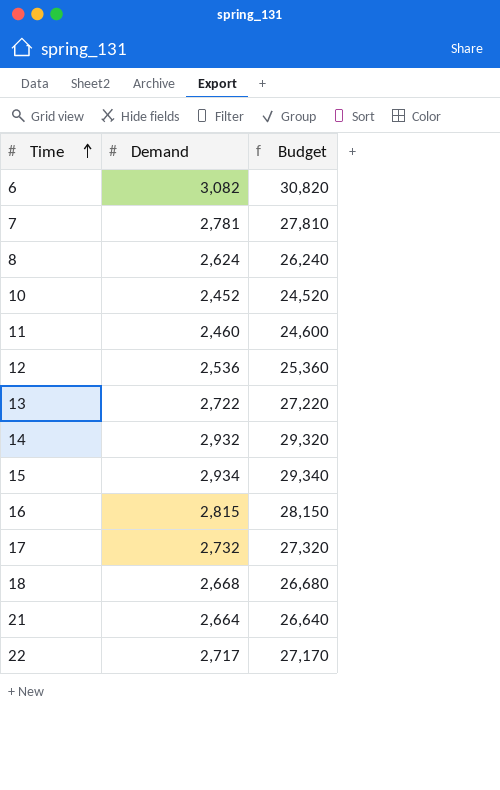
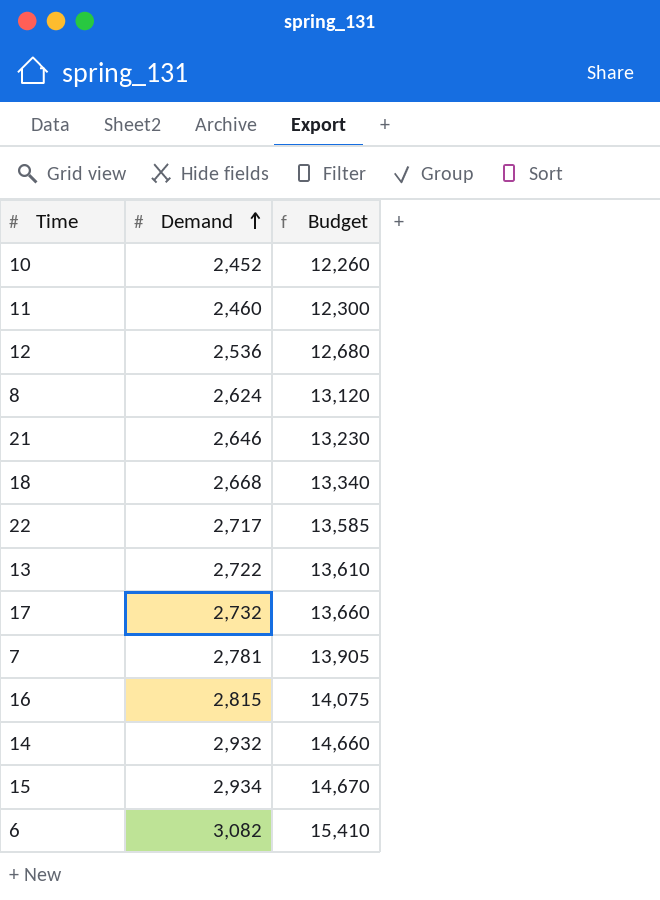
row order: Time ascending -> Demand ascending
column Budget | formula: [Demand] * 10 -> [Demand] * 5
21 | Demand: 2,664 -> 2,646

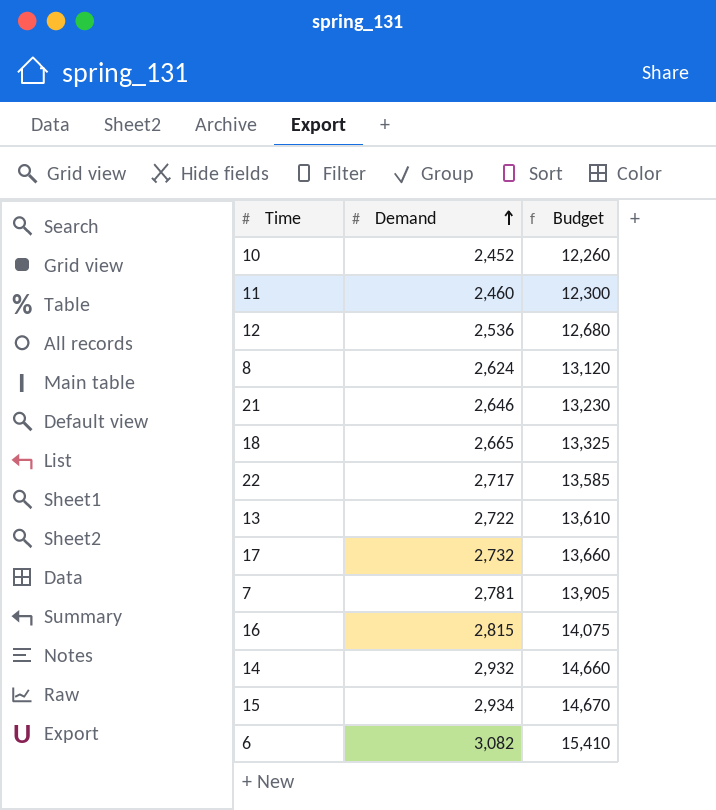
18 | Demand: 2,668 -> 2,665
18 | Budget: 13,340 -> 13,325

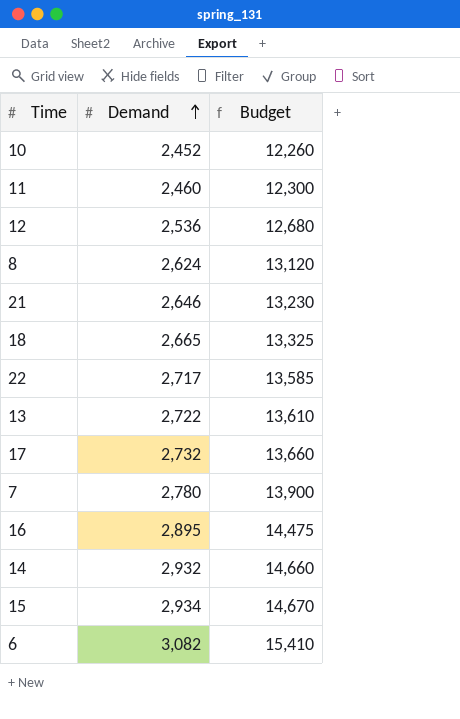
7 | Demand: 2,781 -> 2,780
7 | Budget: 13,905 -> 13,900
16 | Demand: 2,815 -> 2,895
16 | Budget: 14,075 -> 14,475

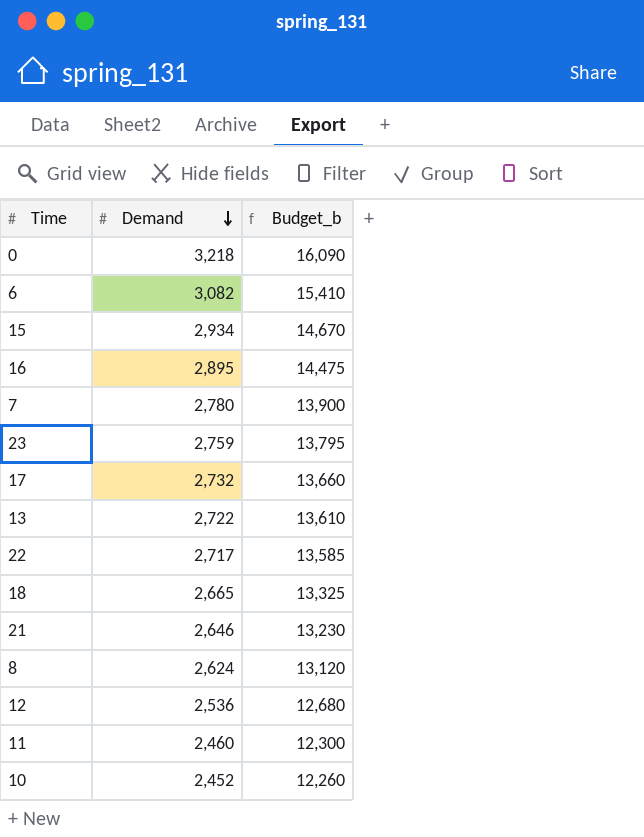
row order: Demand ascending -> Demand descending
column name: Budget -> Budget_b
row 14: 2,932 | 14,660 -> none
row 0: none -> 3,218 | 16,090
row 23: none -> 2,759 | 13,795

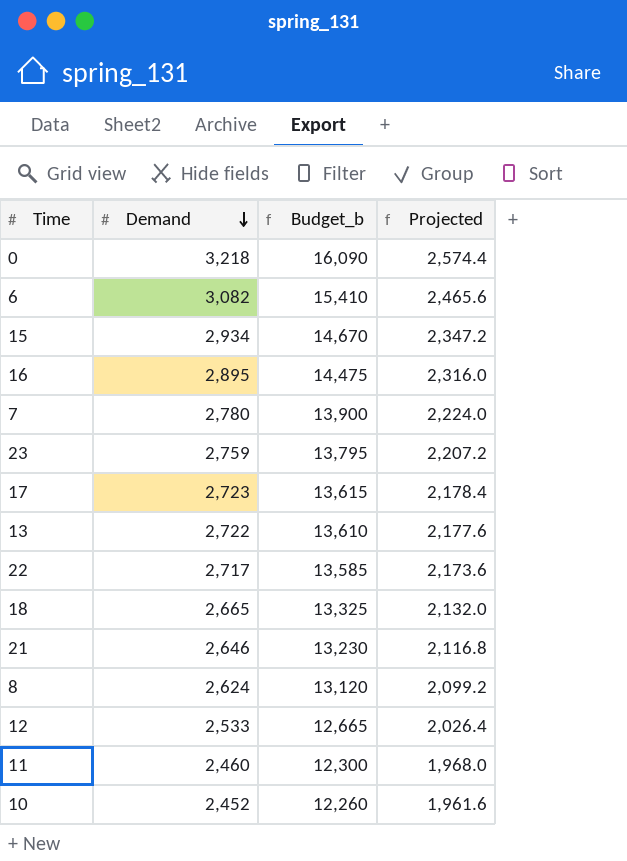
column Projected | formula: none -> [Demand] * 0.8
17 | Demand: 2,732 -> 2,723
17 | Budget_b: 13,660 -> 13,615
12 | Demand: 2,536 -> 2,533
12 | Budget_b: 12,680 -> 12,665

